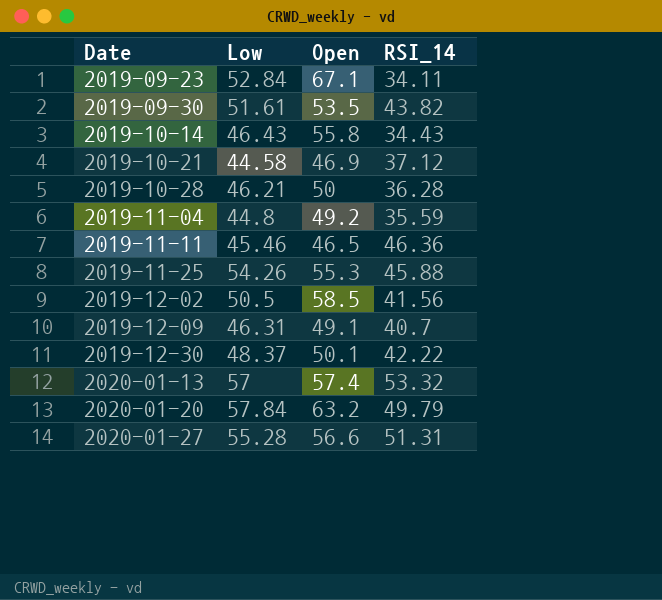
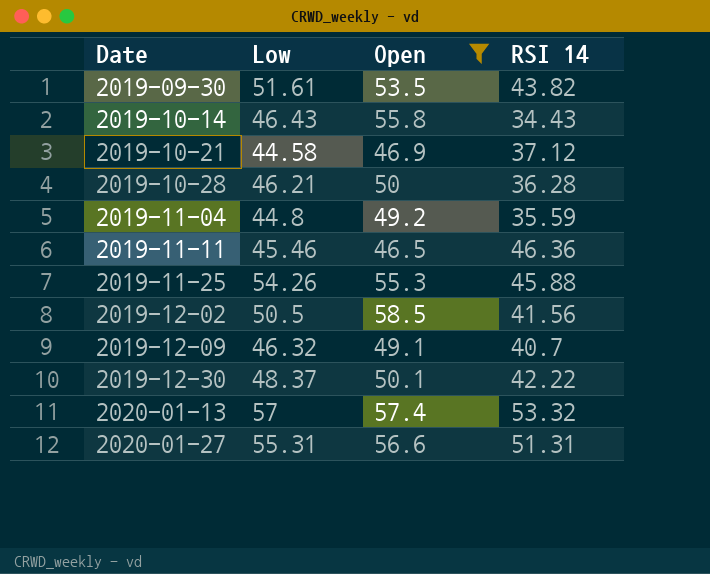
filter: none -> Open <= 58.5
column name: RSI_14 -> RSI 14
2019-12-09 | Low: 46.31 -> 46.32
2020-01-27 | Low: 55.28 -> 55.31

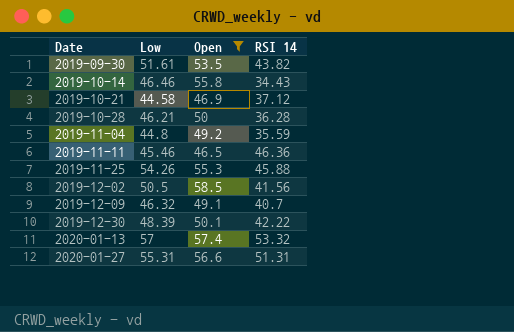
2019-10-14 | Low: 46.43 -> 46.46
2019-12-30 | Low: 48.37 -> 48.39

